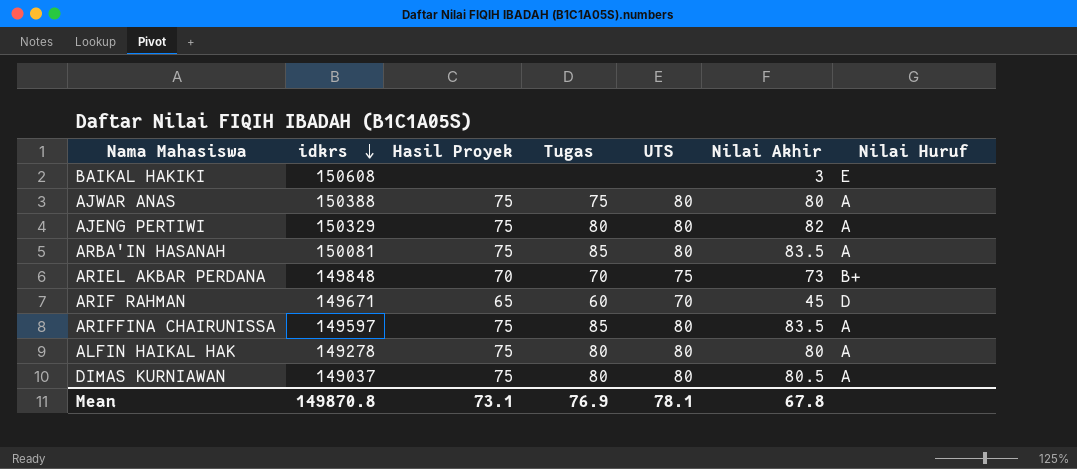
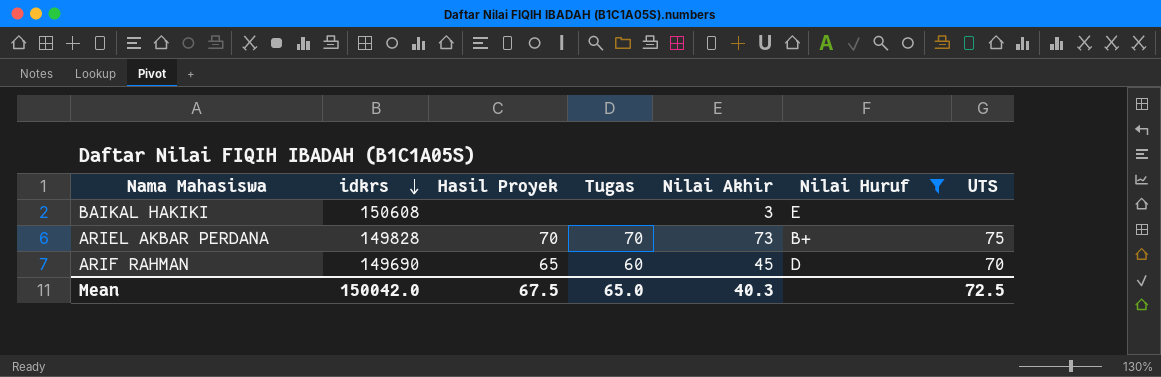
filter: none -> Nilai Huruf != A
column UTS | position: 5 -> 7
ARIEL AKBAR PERDANA | idkrs: 149848 -> 149828
ARIF RAHMAN | idkrs: 149671 -> 149690
Mean | idkrs: 149870.8 -> 150042.0
Mean | Hasil Proyek: 73.1 -> 67.5
Mean | Tugas: 76.9 -> 65.0
Mean | Nilai Akhir: 67.8 -> 40.3
Mean | UTS: 78.1 -> 72.5

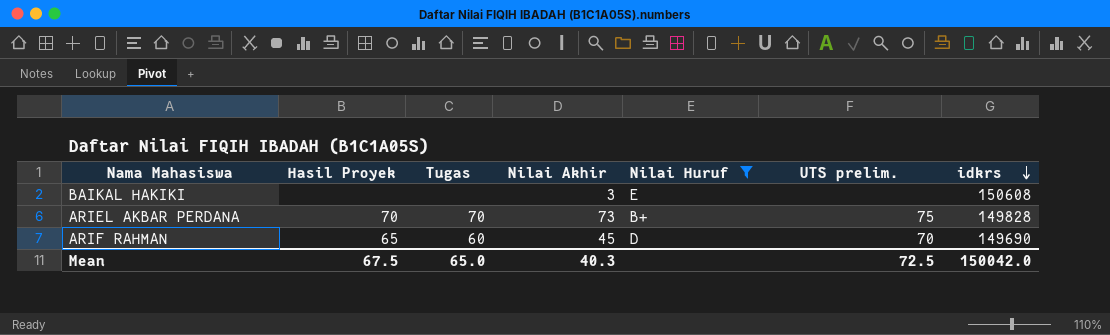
column name: UTS -> UTS prelim.
column idkrs | position: 2 -> 7

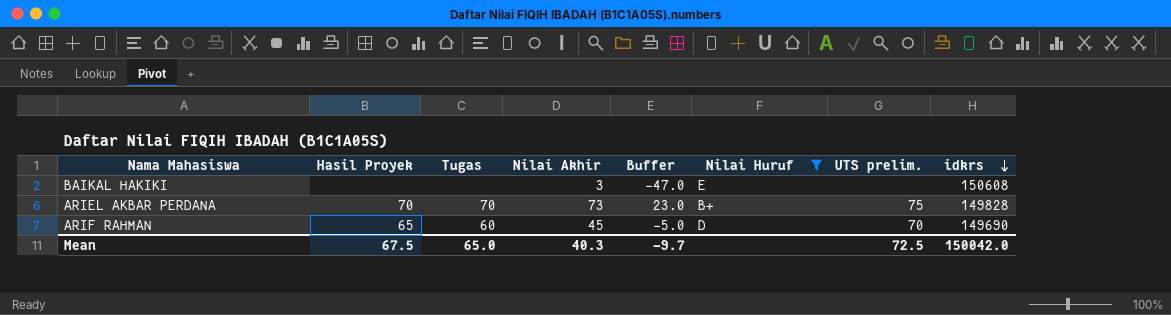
column Buffer | formula: none -> [Nilai Akhir] - 50

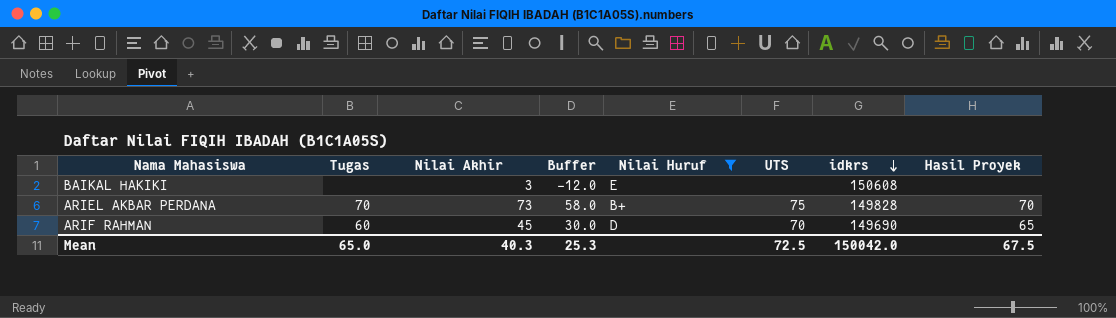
column Buffer | formula: [Nilai Akhir] - 50 -> [Nilai Akhir] - 15
column name: UTS prelim. -> UTS
column Hasil Proyek | position: 2 -> 8
Mean | Buffer: -9.7 -> 25.3

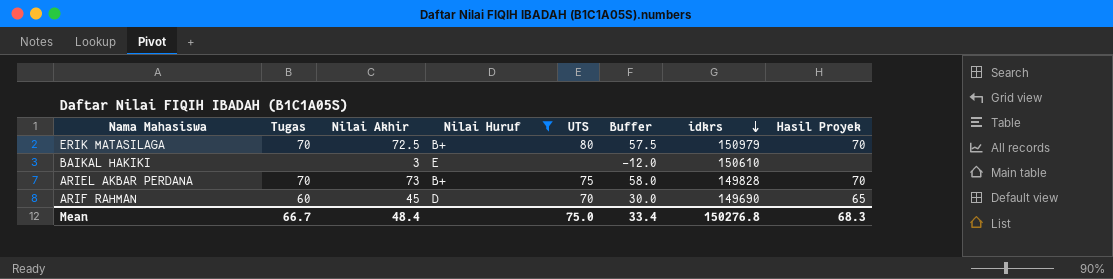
column Buffer | position: 4 -> 6
row ERIK MATASILAGA: none -> 70 | 72.5 | B+ | 80 | 57.5 | 150979 | 70
BAIKAL HAKIKI | idkrs: 150608 -> 150610
Mean | Tugas: 65.0 -> 66.7
Mean | Nilai Akhir: 40.3 -> 48.4
Mean | UTS: 72.5 -> 75.0
Mean | Buffer: 25.3 -> 33.4
Mean | idkrs: 150042.0 -> 150276.8
Mean | Hasil Proyek: 67.5 -> 68.3

